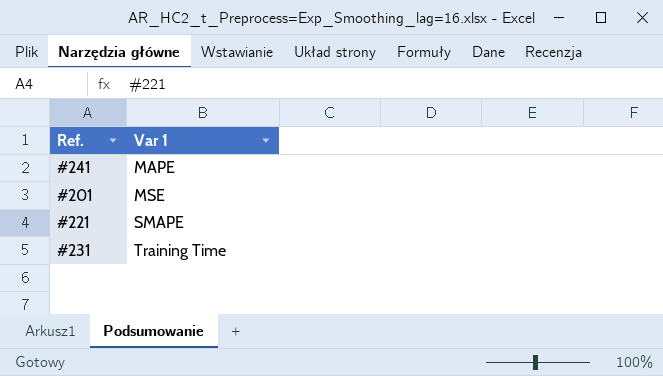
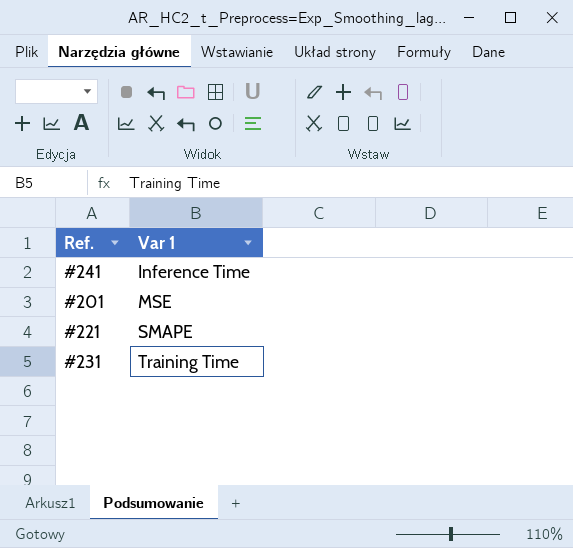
#241 | Var 1: MAPE -> Inference Time

